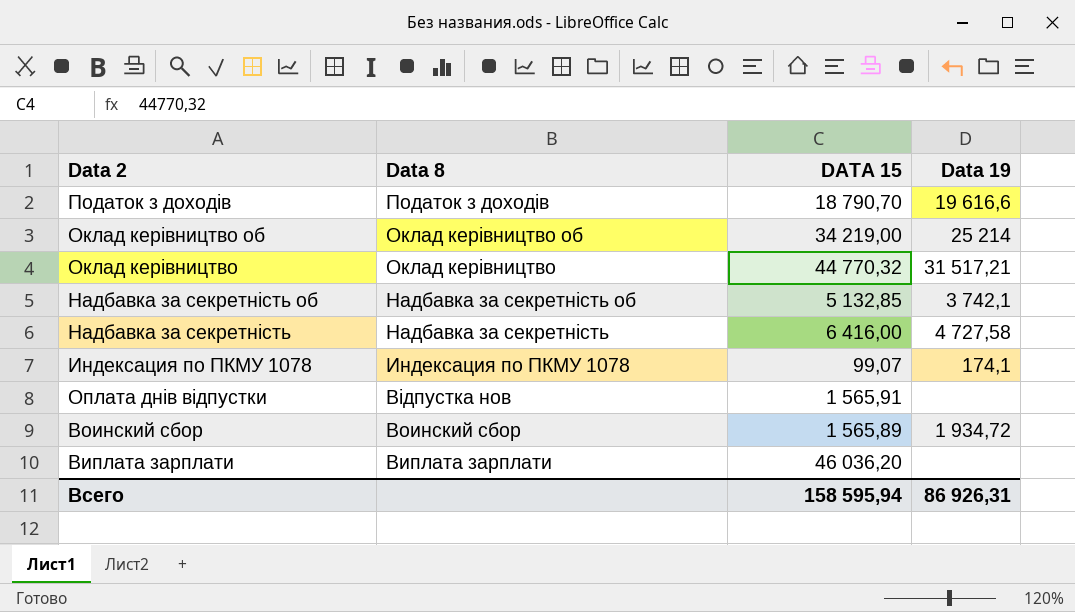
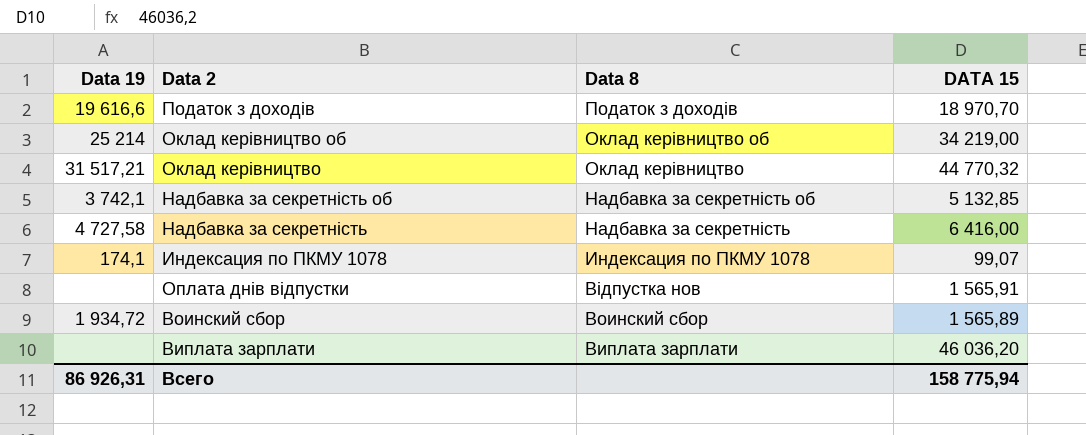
column Data 19 | position: 4 -> 1
Податок з доходів | DATA 15: 18 790,70 -> 18 970,70
Всего | DATA 15: 158 595,94 -> 158 775,94

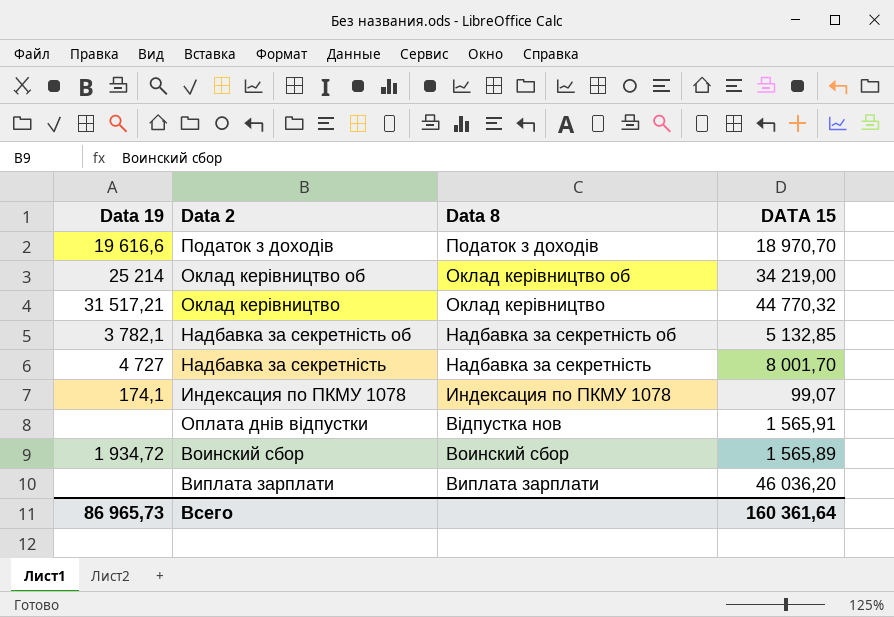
Надбавка за секретність об | Data 19: 3 742,1 -> 3 782,1
Надбавка за секретність | Data 19: 4 727,58 -> 4 727
Надбавка за секретність | DATA 15: 6 416,00 -> 8 001,70
Всего | Data 19: 86 926,31 -> 86 965,73
Всего | DATA 15: 158 775,94 -> 160 361,64

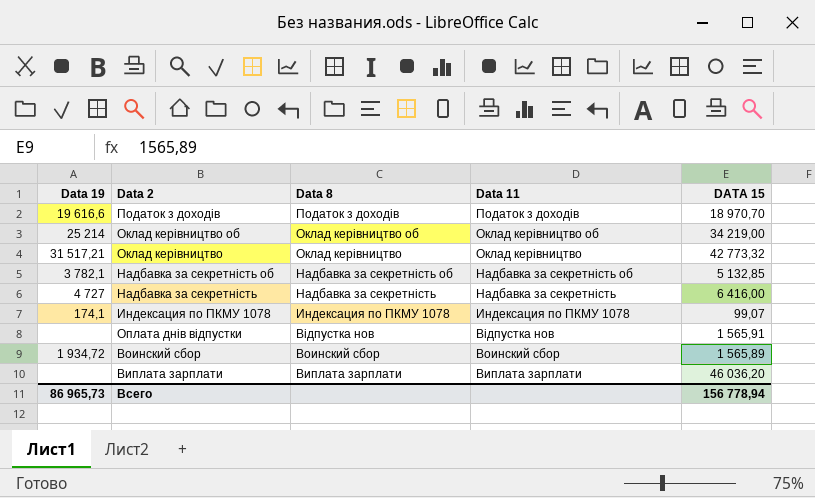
column Data 11 | position: none -> 4
Оклад керівництво | DATA 15: 44 770,32 -> 42 773,32
Надбавка за секретність | DATA 15: 8 001,70 -> 6 416,00
Всего | DATA 15: 160 361,64 -> 156 778,94

